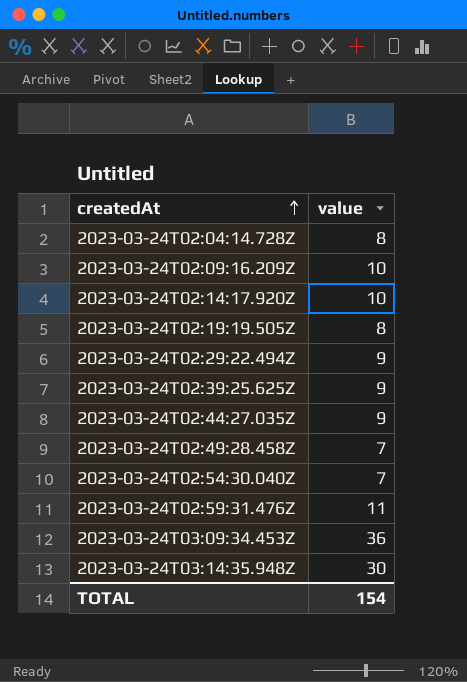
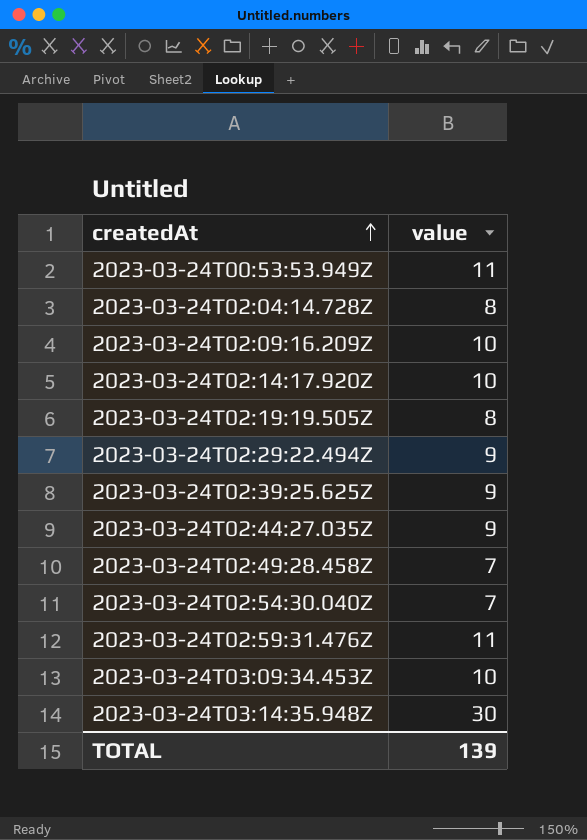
row 2023-03-24T00:53:53.949Z: none -> 11
2023-03-24T03:09:34.453Z | value: 36 -> 10
TOTAL | value: 154 -> 139

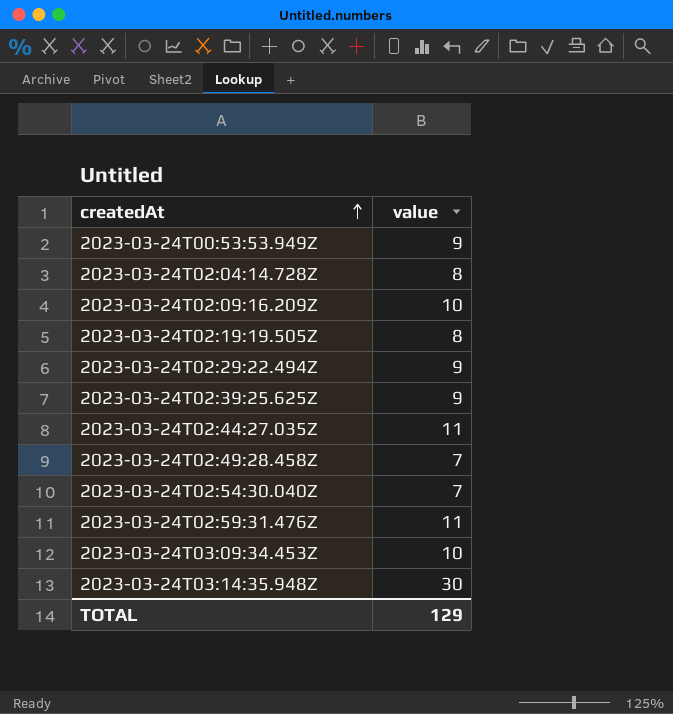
row 2023-03-24T02:14:17.920Z: 10 -> none
2023-03-24T00:53:53.949Z | value: 11 -> 9
2023-03-24T02:44:27.035Z | value: 9 -> 11
TOTAL | value: 139 -> 129

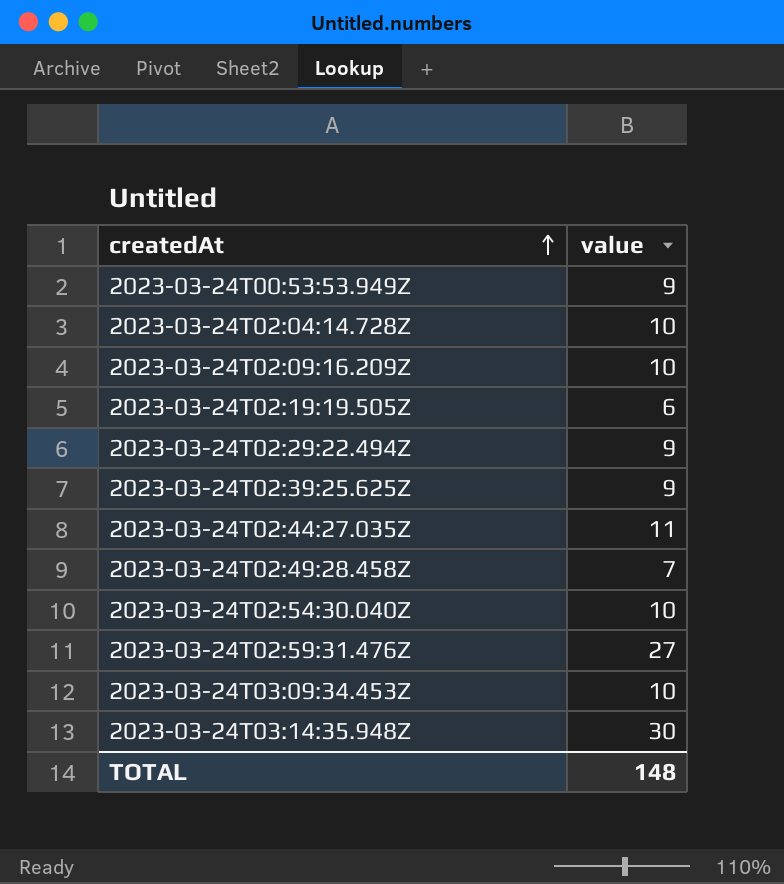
2023-03-24T02:04:14.728Z | value: 8 -> 10
2023-03-24T02:19:19.505Z | value: 8 -> 6
2023-03-24T02:54:30.040Z | value: 7 -> 10
2023-03-24T02:59:31.476Z | value: 11 -> 27
TOTAL | value: 129 -> 148

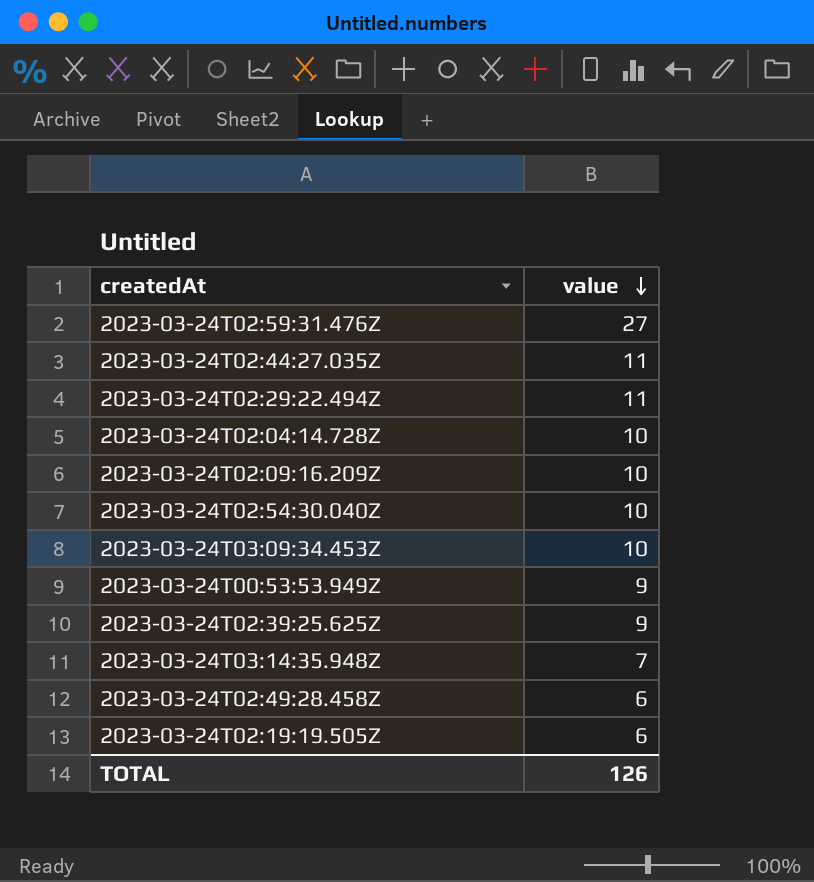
row order: createdAt ascending -> value descending
2023-03-24T02:29:22.494Z | value: 9 -> 11
2023-03-24T03:14:35.948Z | value: 30 -> 7
2023-03-24T02:49:28.458Z | value: 7 -> 6
TOTAL | value: 148 -> 126

